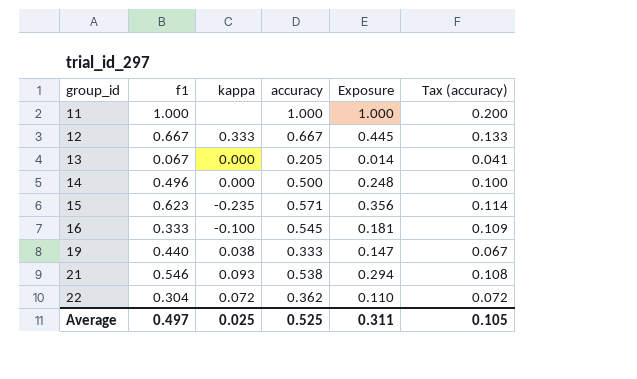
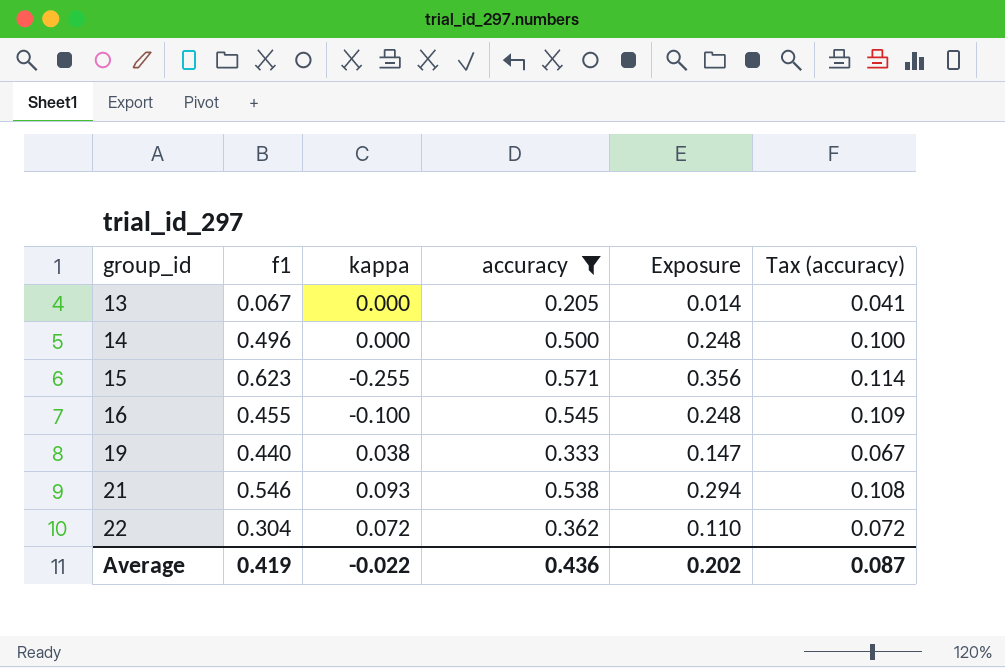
filter: none -> accuracy <= 0.571
15 | kappa: -0.235 -> -0.255
16 | f1: 0.333 -> 0.455
16 | Exposure: 0.181 -> 0.248
Average | f1: 0.497 -> 0.419
Average | kappa: 0.025 -> -0.022
Average | accuracy: 0.525 -> 0.436
Average | Exposure: 0.311 -> 0.202
Average | Tax (accuracy): 0.105 -> 0.087

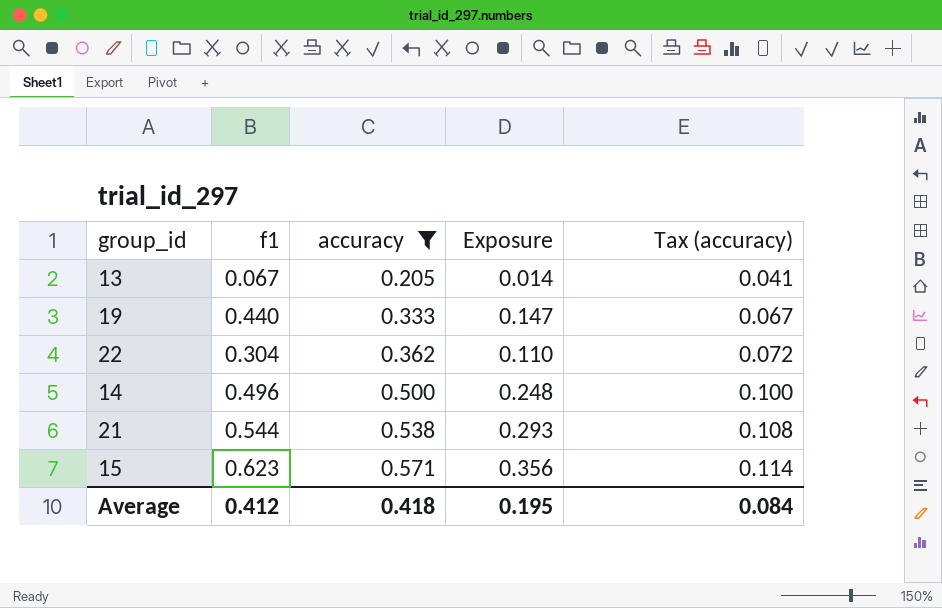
row order: group_id ascending -> accuracy ascending
column kappa | position: 3 -> none
row 16: 0.455 | -0.100 | 0.545 | 0.248 | 0.109 -> none
21 | f1: 0.546 -> 0.544
21 | Exposure: 0.294 -> 0.293
Average | f1: 0.419 -> 0.412
Average | accuracy: 0.436 -> 0.418
Average | Exposure: 0.202 -> 0.195
Average | Tax (accuracy): 0.087 -> 0.084

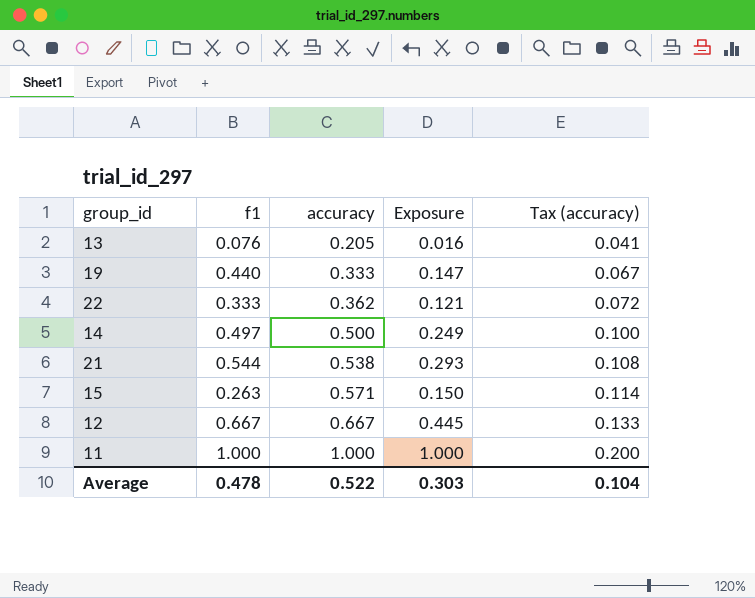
filter: accuracy <= 0.571 -> none
13 | f1: 0.067 -> 0.076
13 | Exposure: 0.014 -> 0.016
22 | f1: 0.304 -> 0.333
22 | Exposure: 0.110 -> 0.121
14 | f1: 0.496 -> 0.497
14 | Exposure: 0.248 -> 0.249
15 | f1: 0.623 -> 0.263
15 | Exposure: 0.356 -> 0.150
Average | f1: 0.412 -> 0.478
Average | accuracy: 0.418 -> 0.522
Average | Exposure: 0.195 -> 0.303
Average | Tax (accuracy): 0.084 -> 0.104

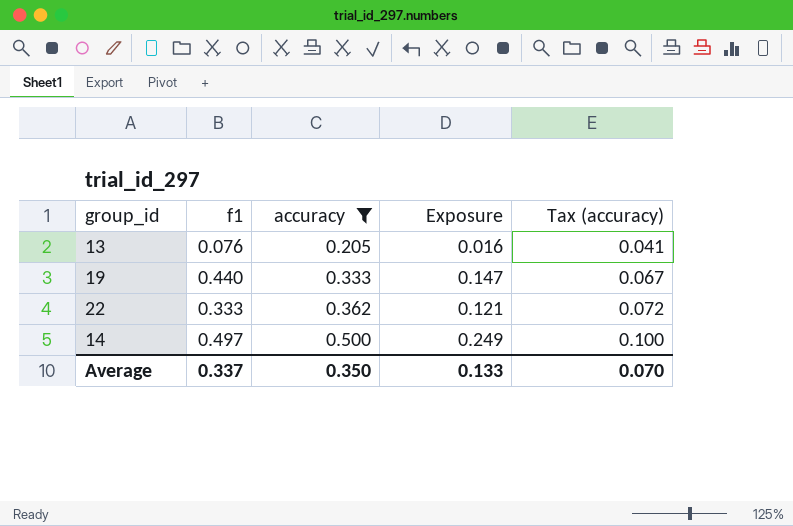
filter: none -> accuracy <= 0.500
Average | f1: 0.478 -> 0.337
Average | accuracy: 0.522 -> 0.350
Average | Exposure: 0.303 -> 0.133
Average | Tax (accuracy): 0.104 -> 0.070

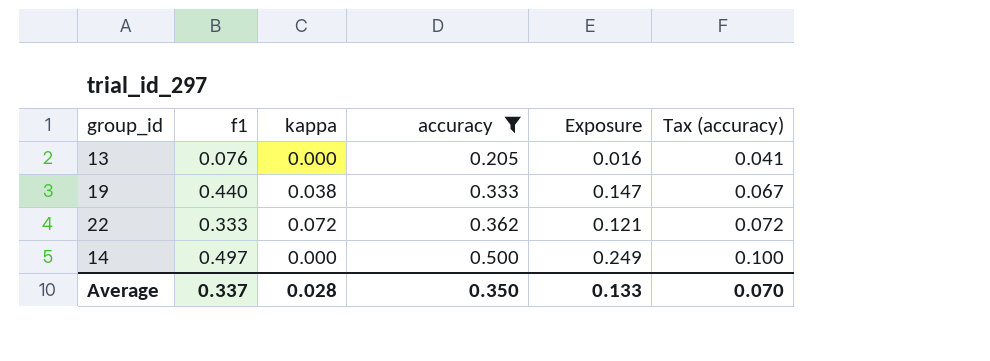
column kappa | position: none -> 3

